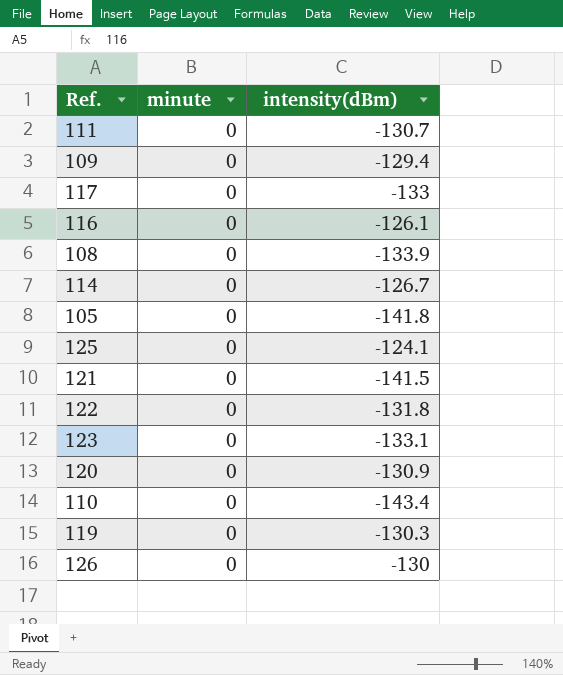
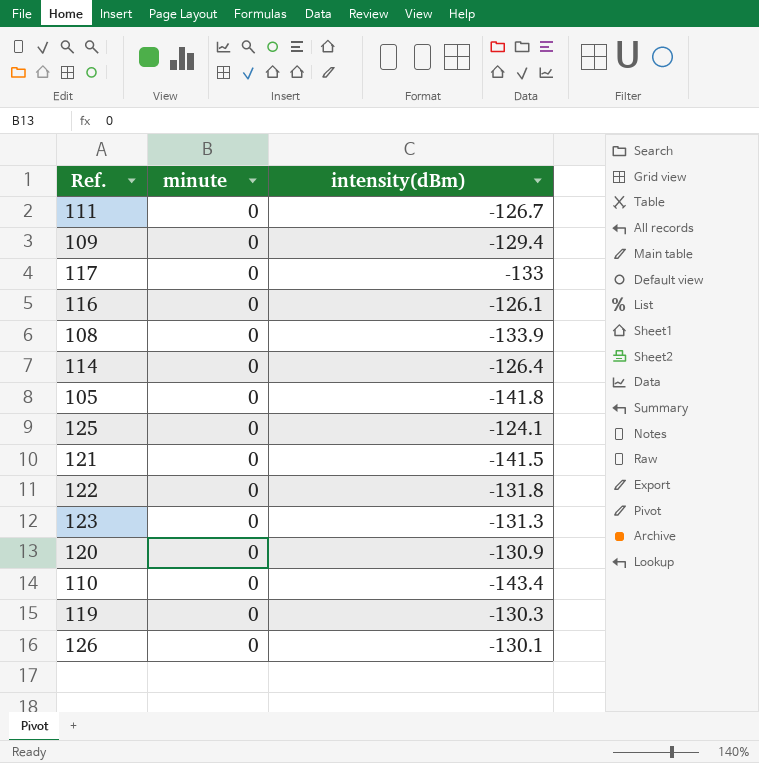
111 | intensity(dBm): -130.7 -> -126.7
114 | intensity(dBm): -126.7 -> -126.4
123 | intensity(dBm): -133.1 -> -131.3
126 | intensity(dBm): -130 -> -130.1

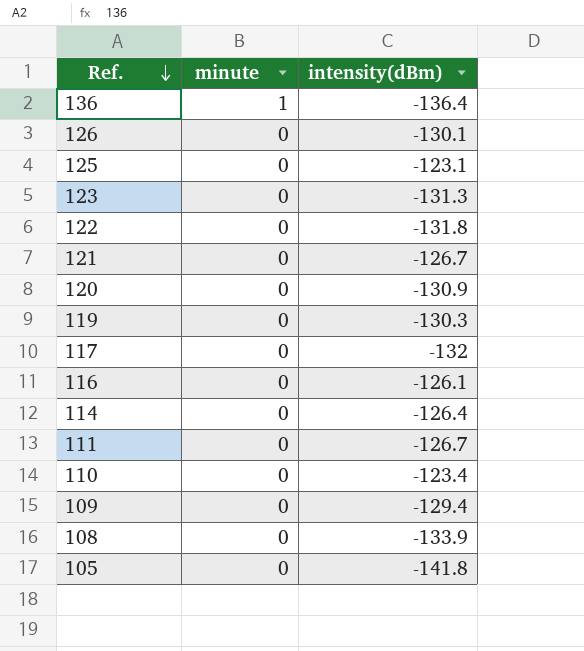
row order: none -> Ref. descending
row 136: none -> 1 | -136.4
125 | intensity(dBm): -124.1 -> -123.1
121 | intensity(dBm): -141.5 -> -126.7
117 | intensity(dBm): -133 -> -132
110 | intensity(dBm): -143.4 -> -123.4

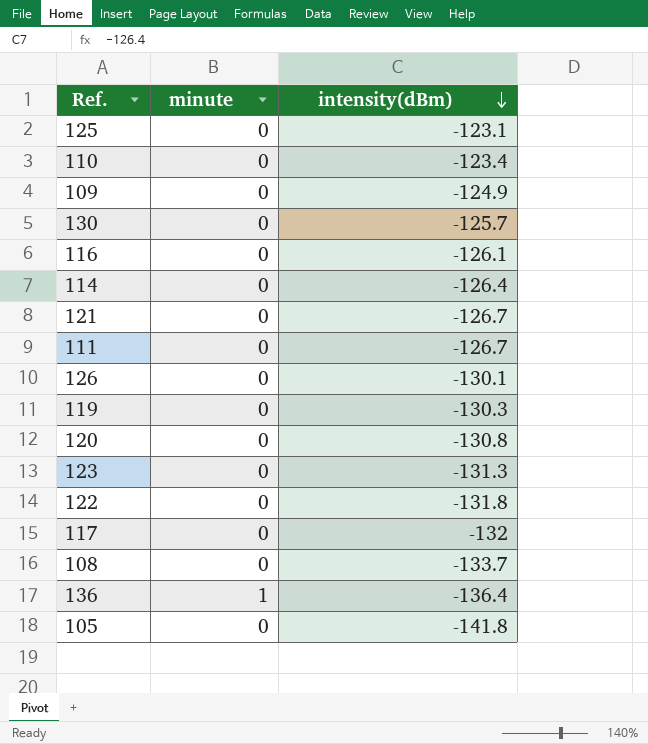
row order: Ref. descending -> intensity(dBm) descending
109 | intensity(dBm): -129.4 -> -124.9
row 130: none -> 0 | -125.7
120 | intensity(dBm): -130.9 -> -130.8
108 | intensity(dBm): -133.9 -> -133.7

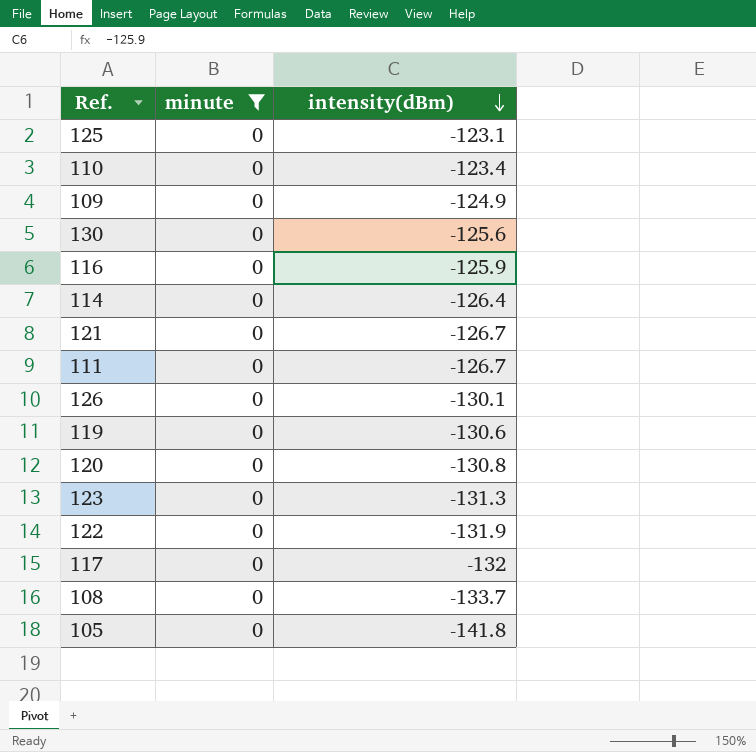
filter: none -> minute = 0
130 | intensity(dBm): -125.7 -> -125.6
116 | intensity(dBm): -126.1 -> -125.9
119 | intensity(dBm): -130.3 -> -130.6
122 | intensity(dBm): -131.8 -> -131.9

